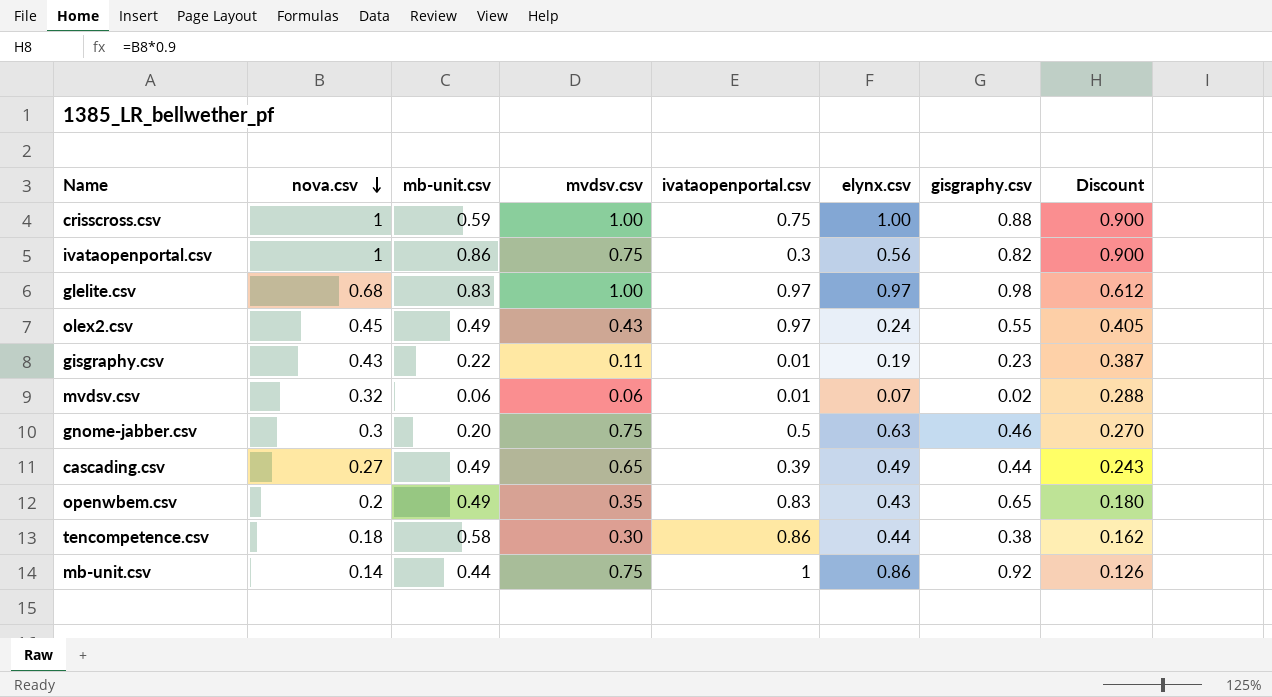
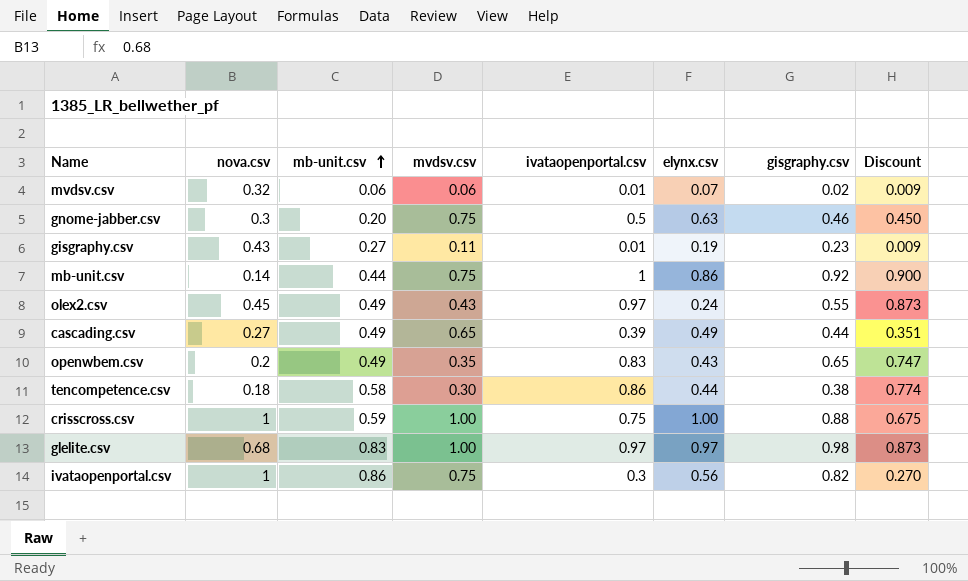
row order: nova.csv descending -> mb-unit.csv ascending
column Discount | formula: [nova.csv] * 0.9 -> [ivataopenportal.csv] * 0.9
gisgraphy.csv | mb-unit.csv: 0.22 -> 0.27

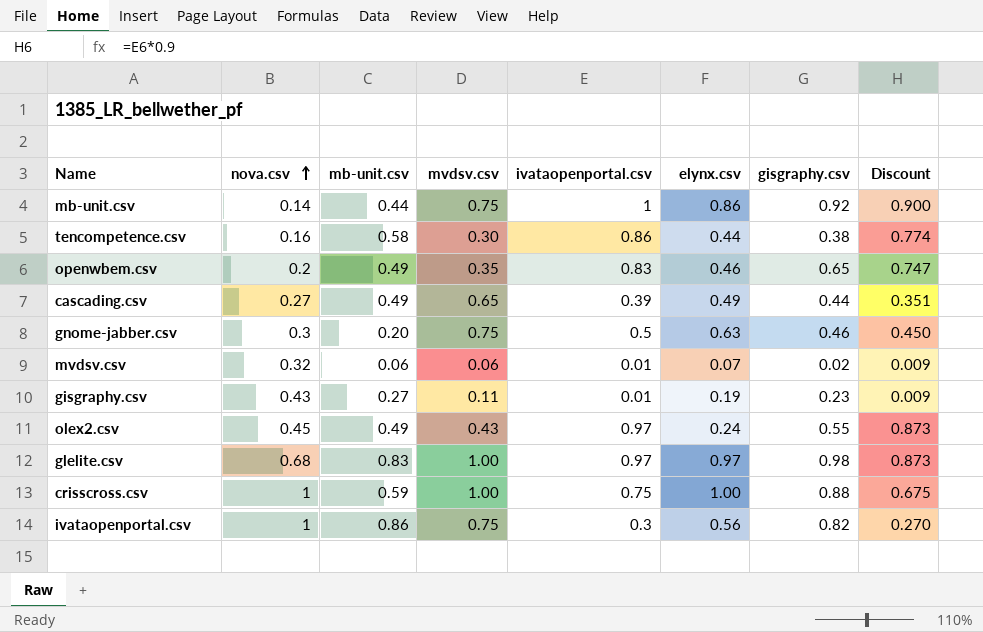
row order: mb-unit.csv ascending -> nova.csv ascending
tencompetence.csv | nova.csv: 0.18 -> 0.16
openwbem.csv | elynx.csv: 0.43 -> 0.46

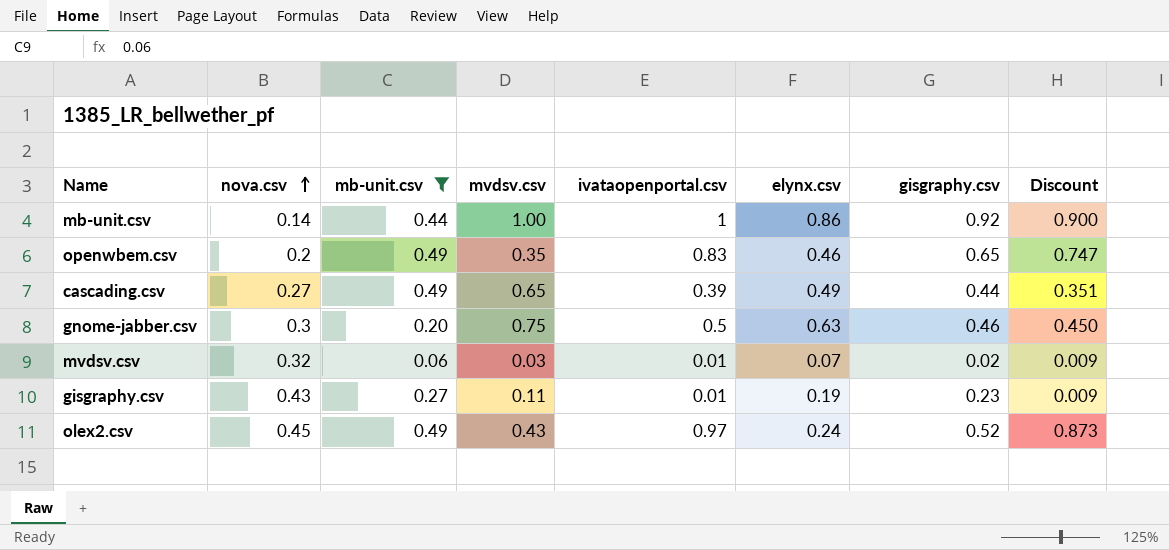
filter: none -> mb-unit.csv <= 0.49
mb-unit.csv | mvdsv.csv: 0.75 -> 1.00
mvdsv.csv | mvdsv.csv: 0.06 -> 0.03
olex2.csv | gisgraphy.csv: 0.55 -> 0.52

